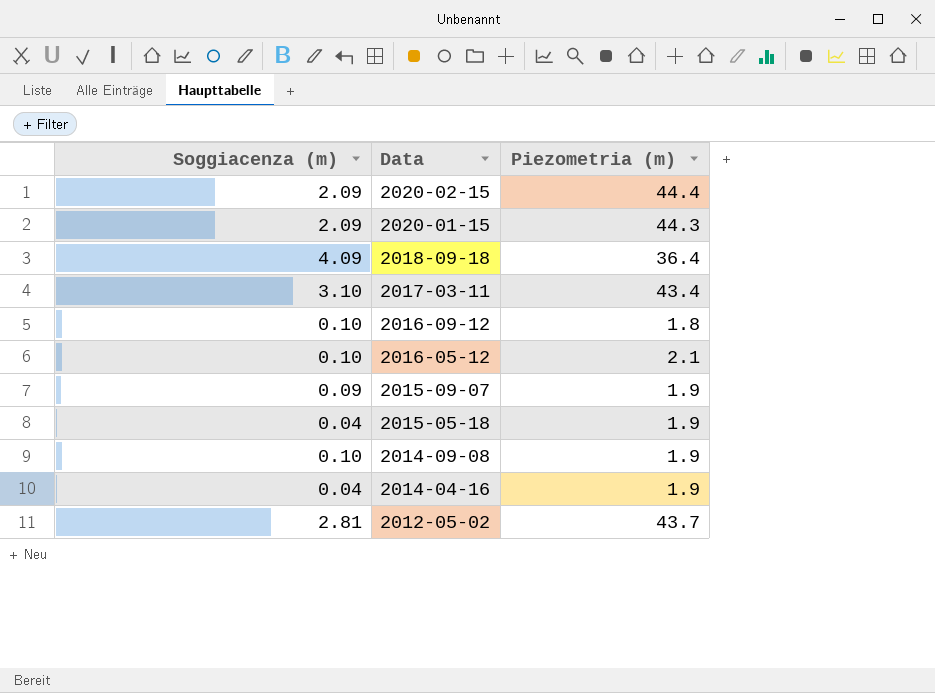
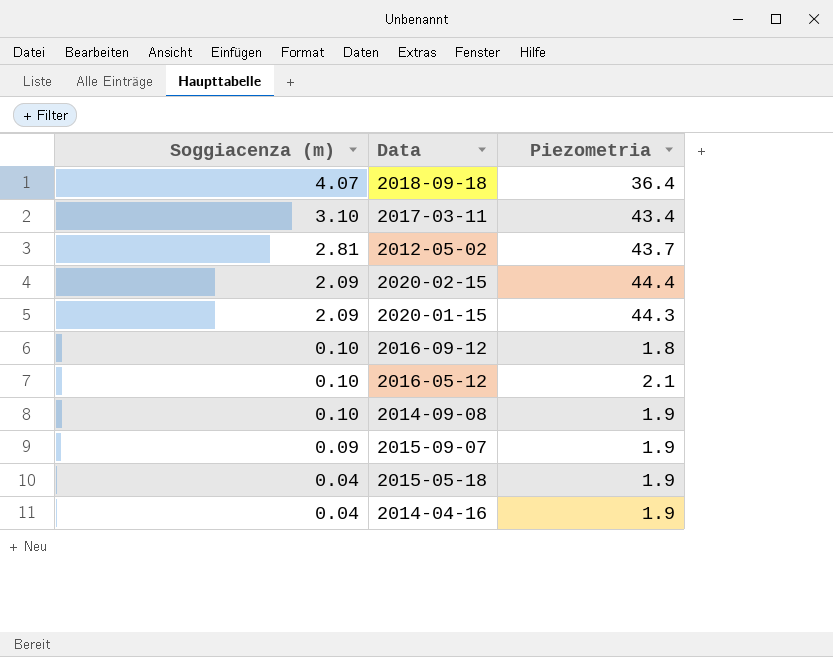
row order: Data descending -> Soggiacenza (m) descending
column name: Piezometria (m) -> Piezometria
2018-09-18 | Soggiacenza (m): 4.09 -> 4.07

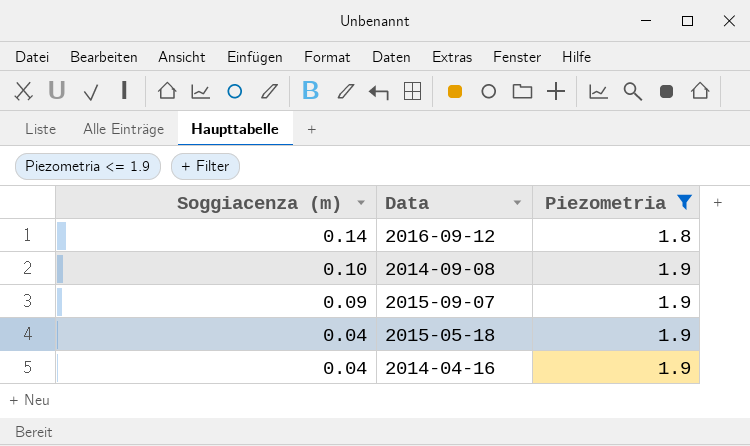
filter: none -> Piezometria <= 1.9
2016-09-12 | Soggiacenza (m): 0.10 -> 0.14

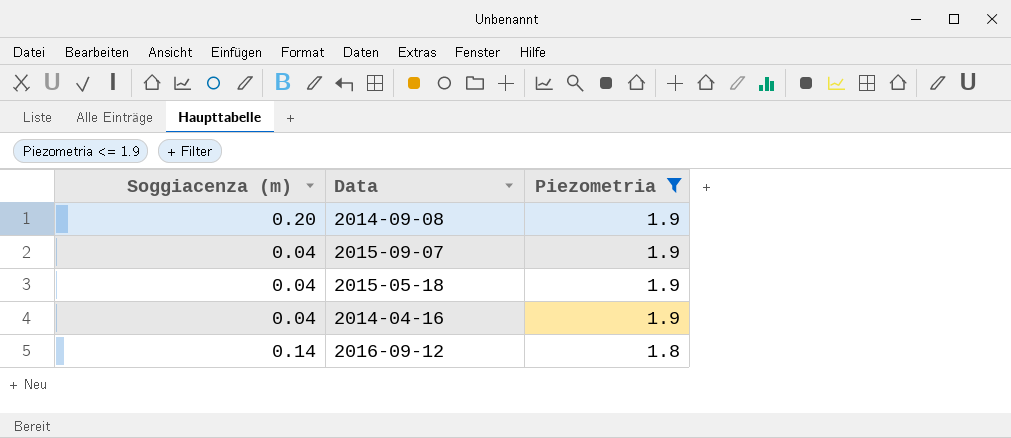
row order: Soggiacenza (m) descending -> Piezometria descending
2014-09-08 | Soggiacenza (m): 0.10 -> 0.20
2015-09-07 | Soggiacenza (m): 0.09 -> 0.04

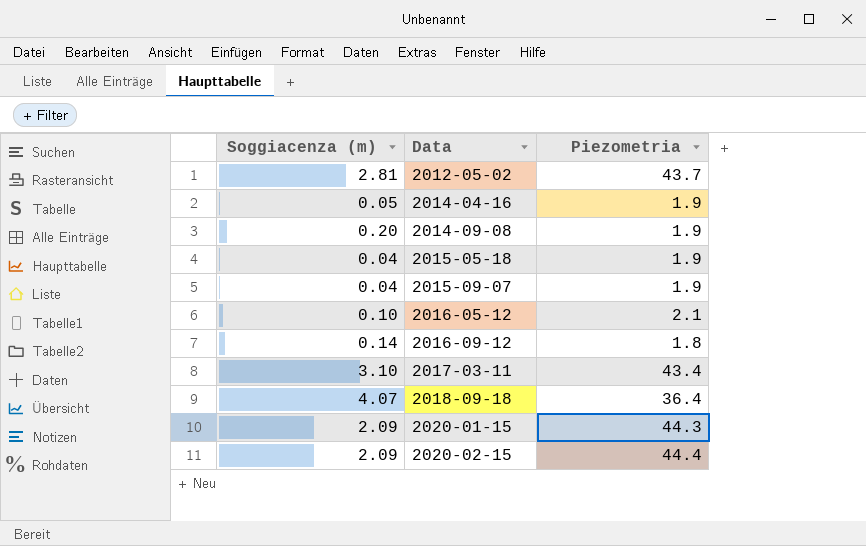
filter: Piezometria <= 1.9 -> none
row order: Piezometria descending -> Data ascending
2014-04-16 | Soggiacenza (m): 0.04 -> 0.05

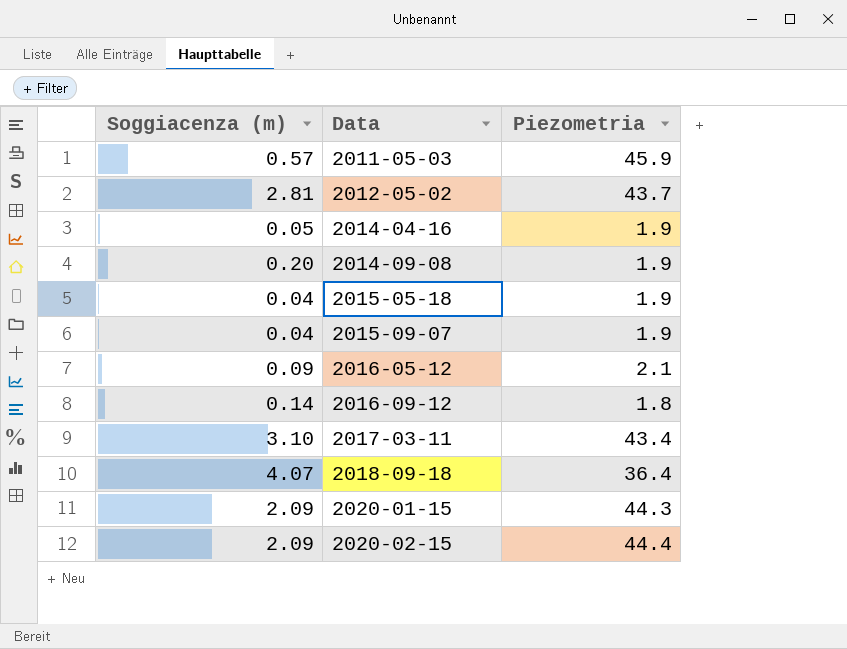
row 2011-05-03: none -> 0.57 | 45.9
2016-05-12 | Soggiacenza (m): 0.10 -> 0.09

